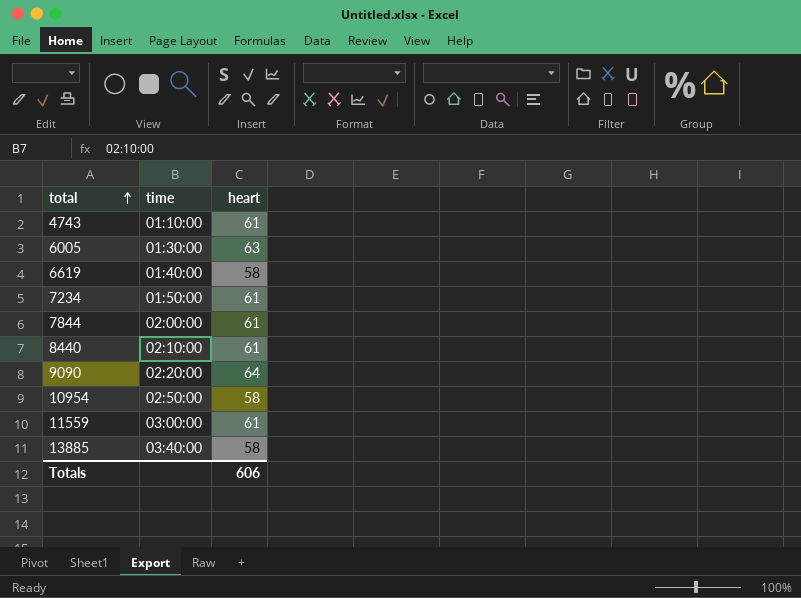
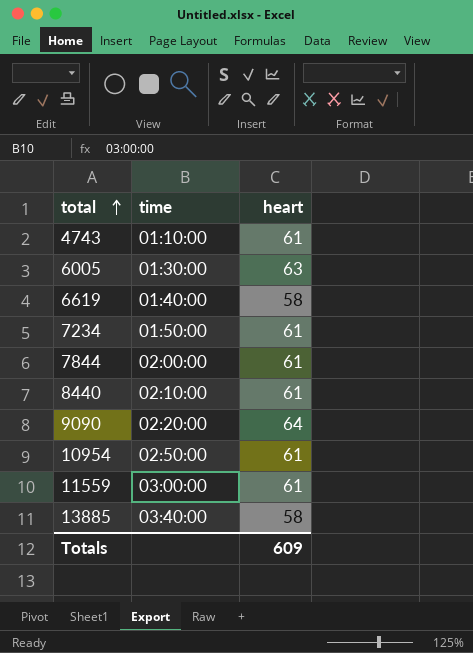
10954 | heart: 58 -> 61
Totals | heart: 606 -> 609

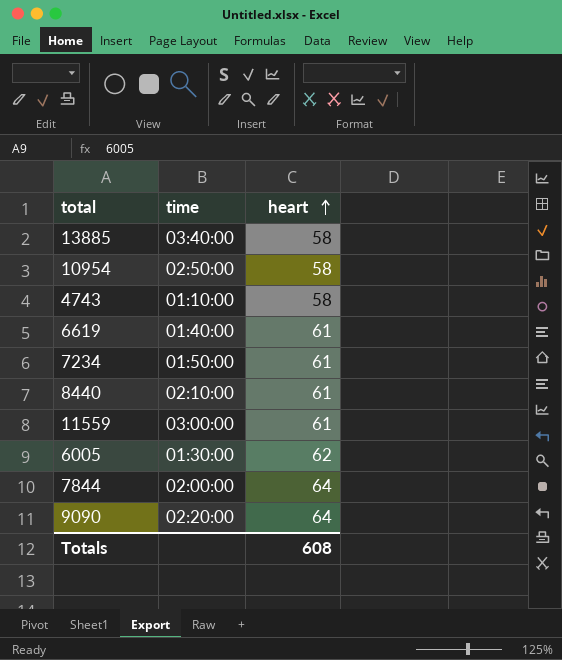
row order: total ascending -> heart ascending
10954 | heart: 61 -> 58
4743 | heart: 61 -> 58
6619 | heart: 58 -> 61
6005 | heart: 63 -> 62
7844 | heart: 61 -> 64
Totals | heart: 609 -> 608

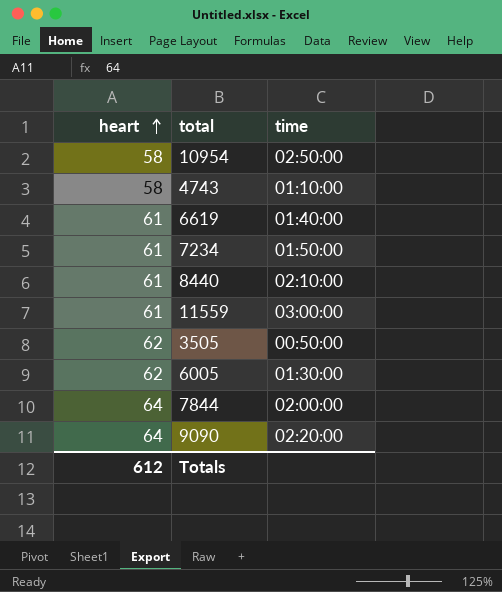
column heart | position: 3 -> 1
row 13885: 03:40:00 | 58 -> none
row 3505: none -> 62 | 00:50:00
Totals | heart: 608 -> 612

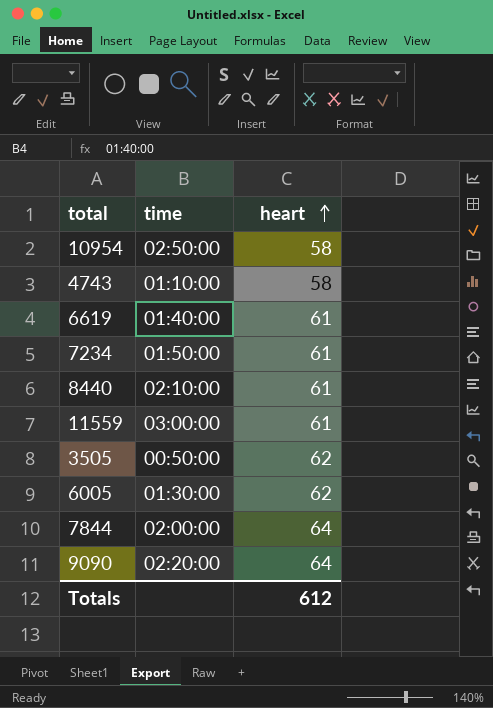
column heart | position: 1 -> 3

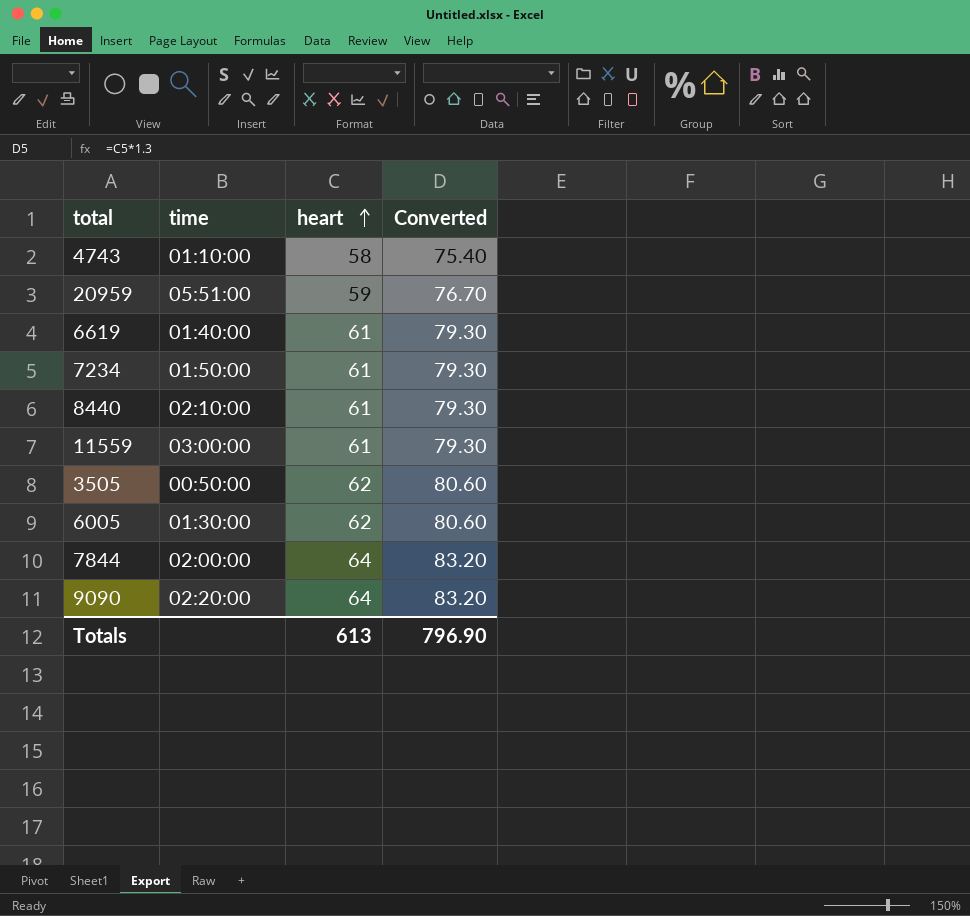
column Converted | formula: none -> [heart] * 1.3
row 10954: 02:50:00 | 58 -> none
row 20959: none -> 05:51:00 | 59 | 76.70
Totals | heart: 612 -> 613

